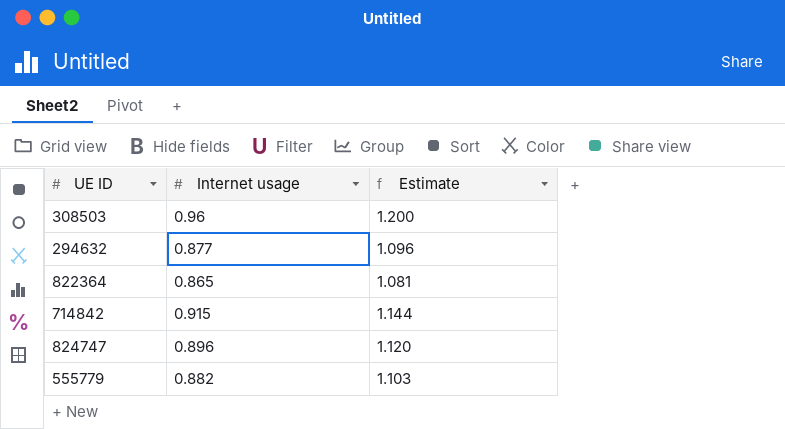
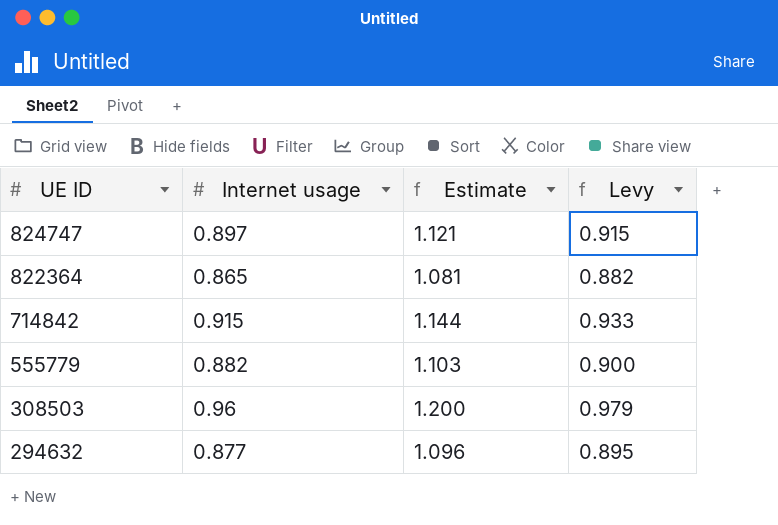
row order: none -> UE ID descending
column Levy | formula: none -> [Internet usage] * 1.02
824747 | Internet usage: 0.896 -> 0.897
824747 | Estimate: 1.120 -> 1.121

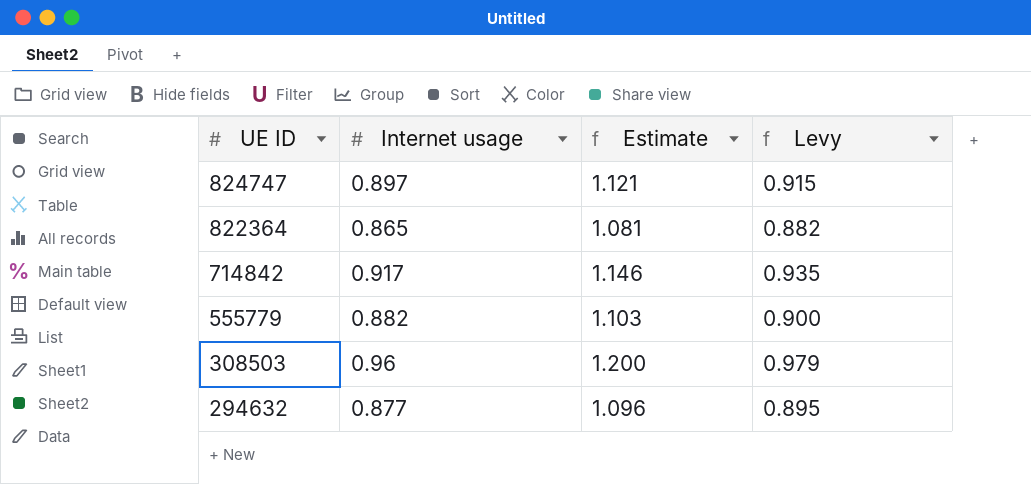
714842 | Internet usage: 0.915 -> 0.917
714842 | Estimate: 1.144 -> 1.146
714842 | Levy: 0.933 -> 0.935

